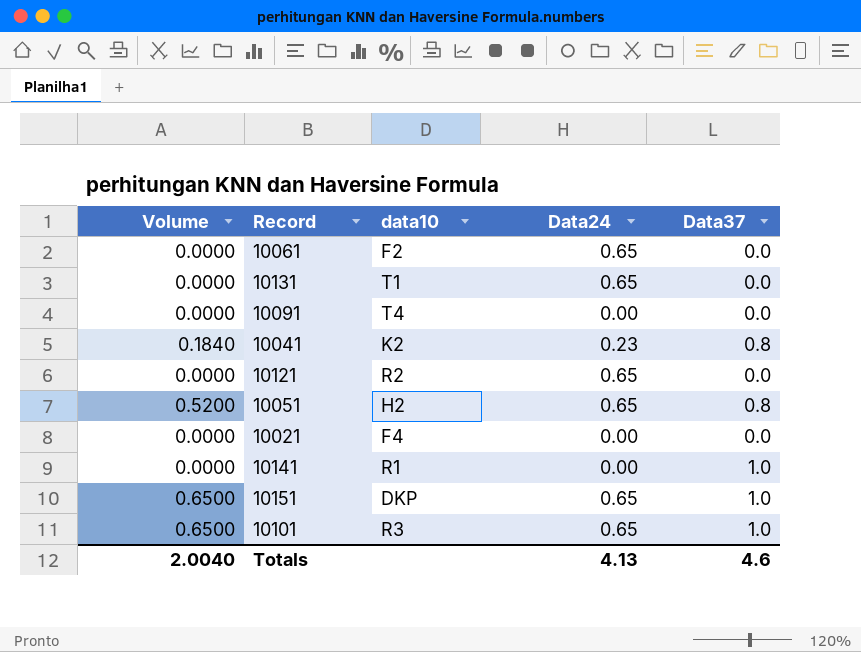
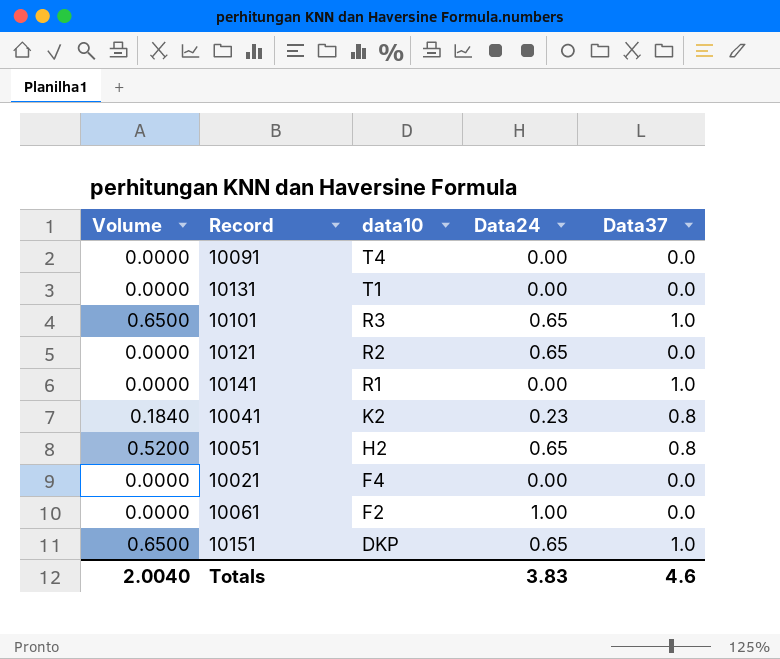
row order: none -> data10 descending
10131 | Data24: 0.65 -> 0.00
10061 | Data24: 0.65 -> 1.00
Totals | Data24: 4.13 -> 3.83

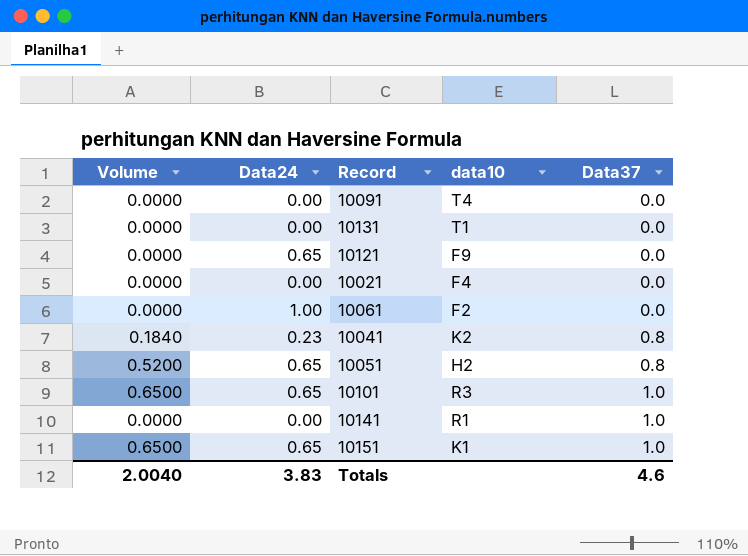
row order: data10 descending -> Data37 ascending
column Data24 | position: 4 -> 2
10121 | data10: R2 -> F9
10151 | data10: DKP -> K1

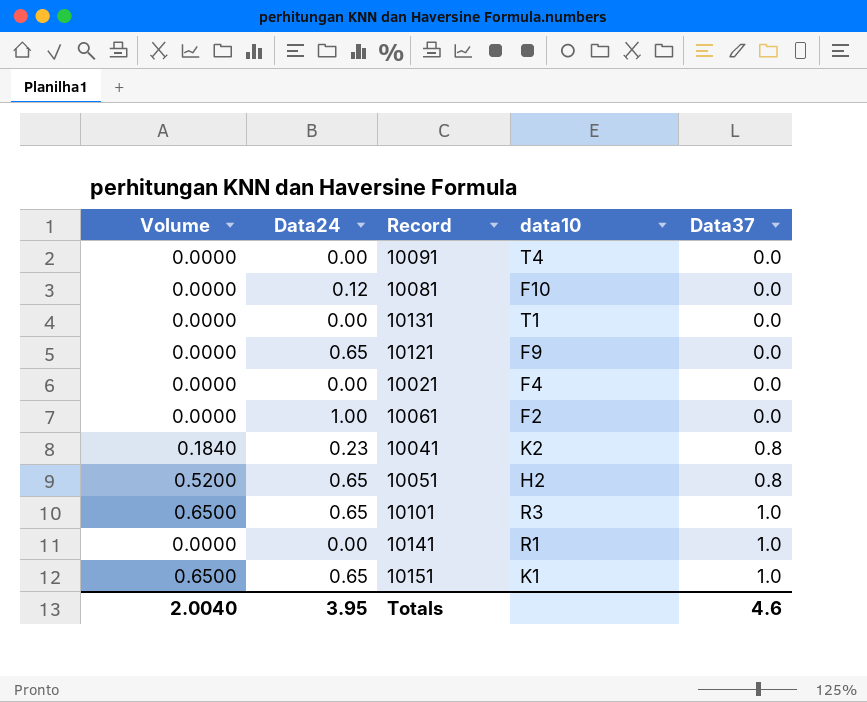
row 10081: none -> 0.0000 | 0.12 | F10 | 0.0
Totals | Data24: 3.83 -> 3.95

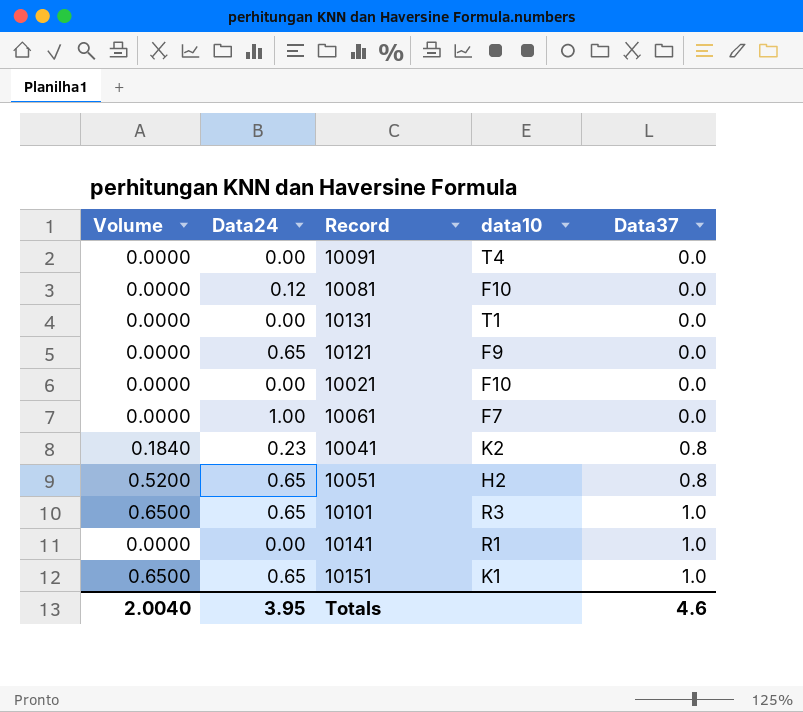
10021 | data10: F4 -> F10
10061 | data10: F2 -> F7

